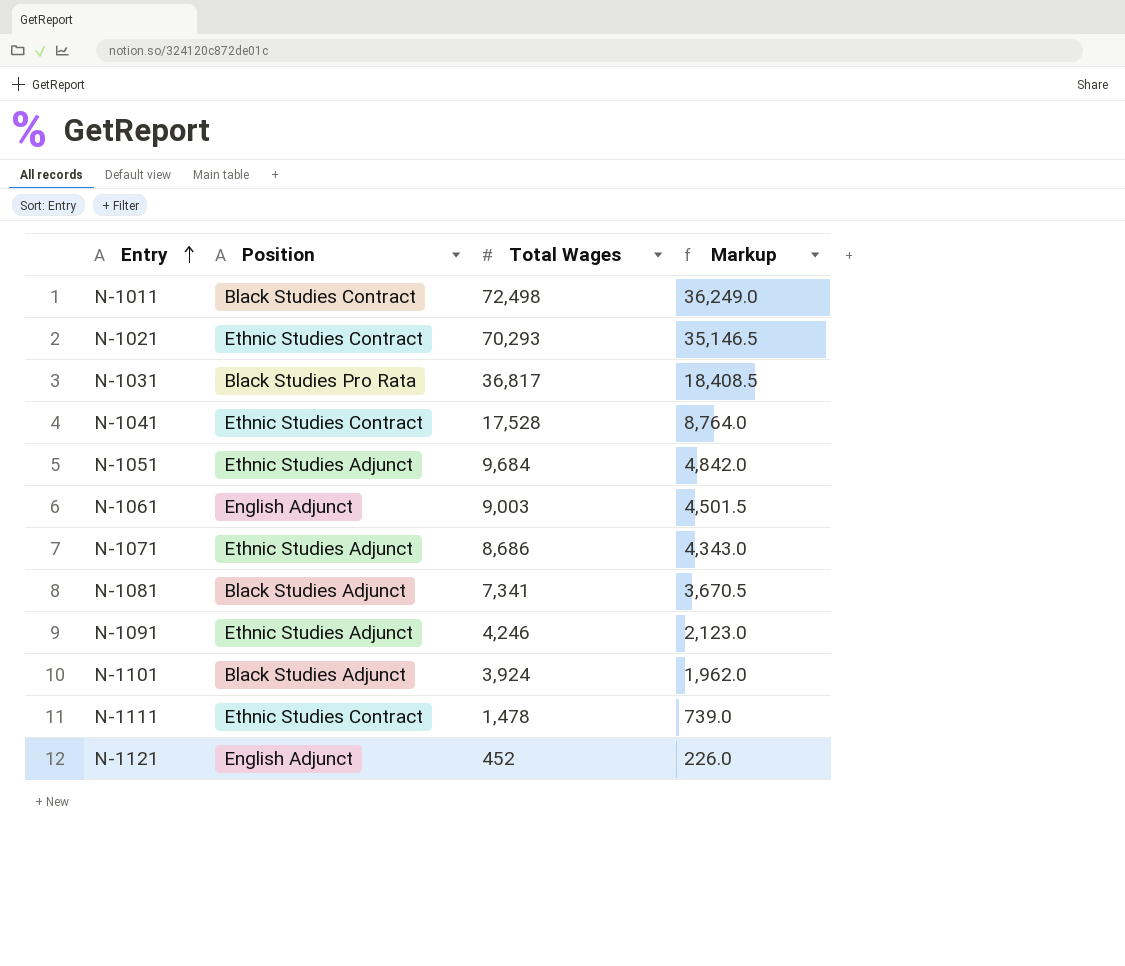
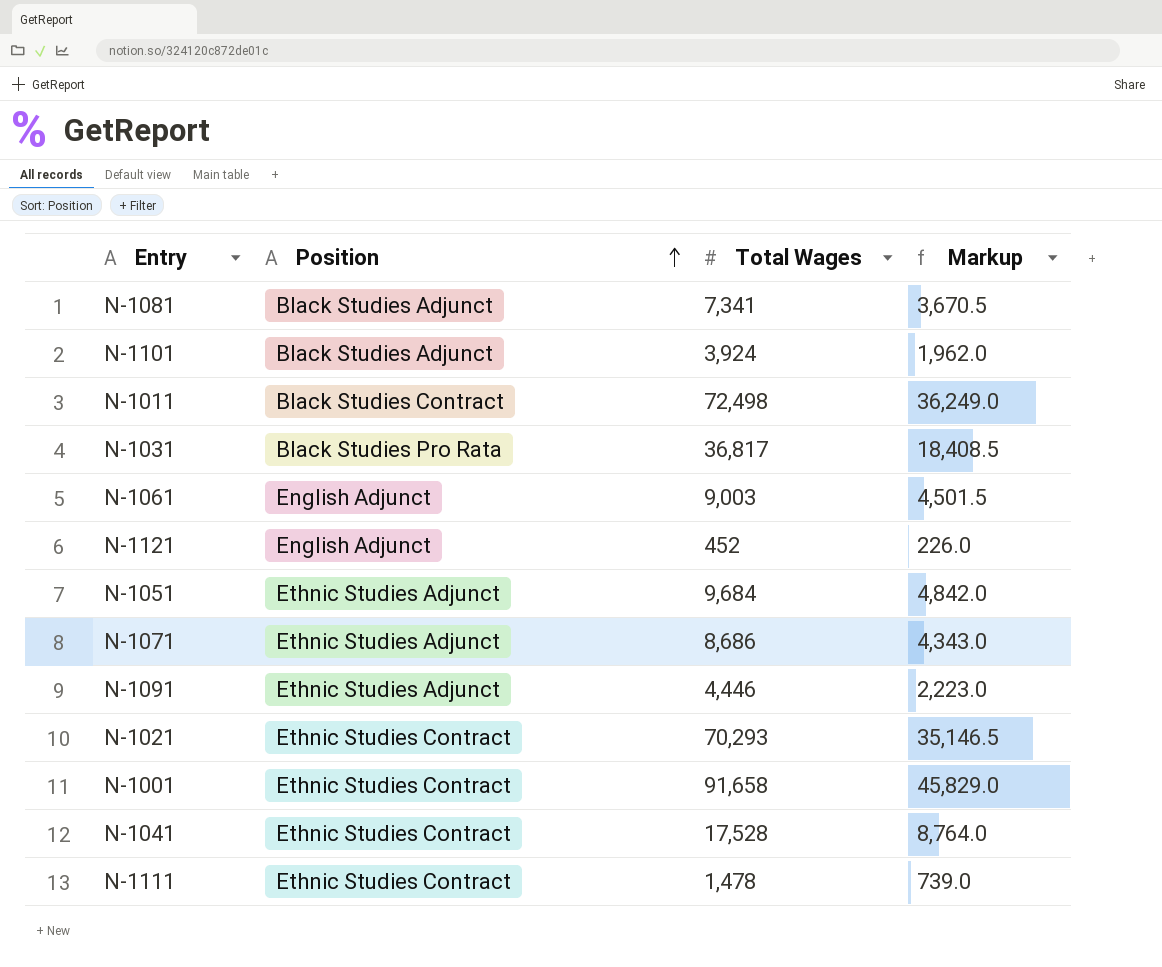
row order: Entry ascending -> Position ascending
N-1091 | Total Wages: 4,246 -> 4,446
N-1091 | Markup: 2,123.0 -> 2,223.0
row N-1001: none -> Ethnic Studies Contract | 91,658 | 45,829.0

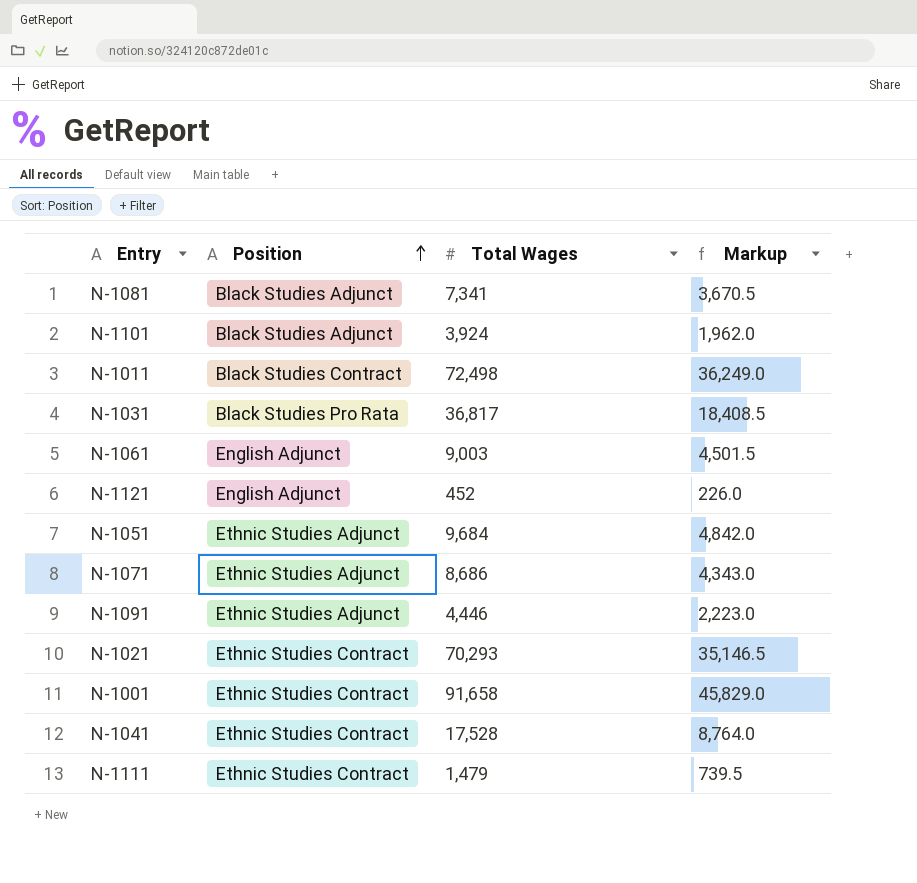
N-1111 | Total Wages: 1,478 -> 1,479
N-1111 | Markup: 739.0 -> 739.5

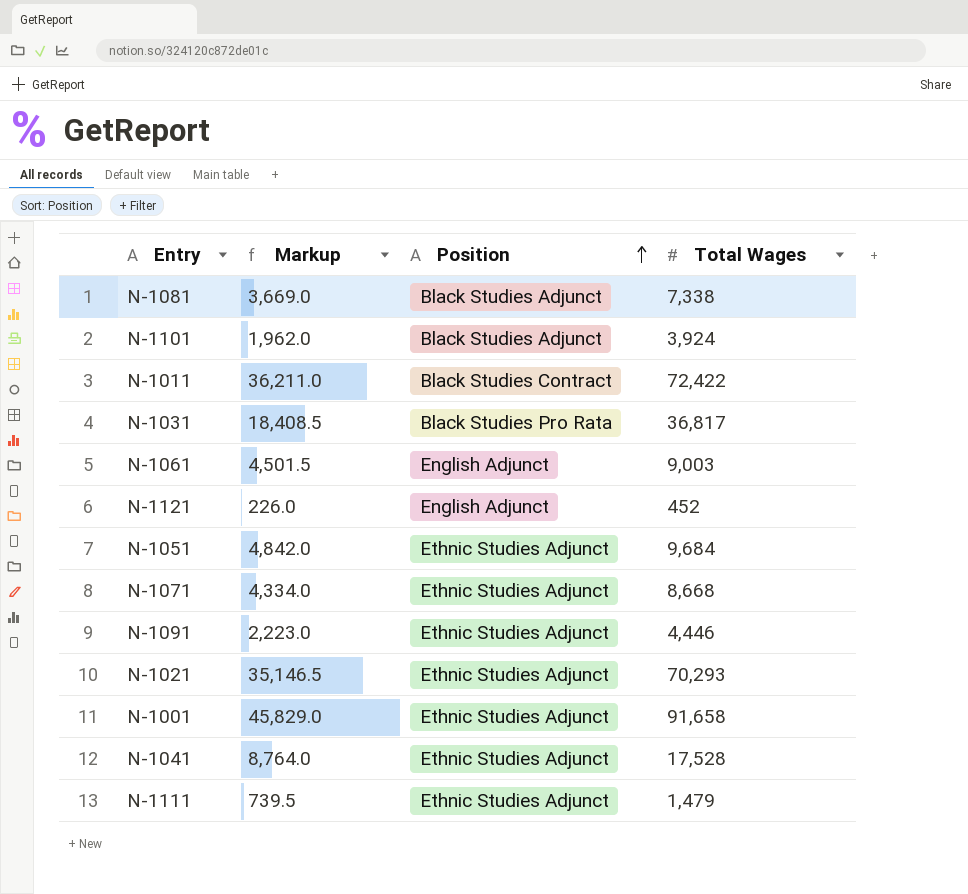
column Markup | position: 4 -> 2
N-1081 | Markup: 3,670.5 -> 3,669.0
N-1081 | Total Wages: 7,341 -> 7,338
N-1011 | Markup: 36,249.0 -> 36,211.0
N-1011 | Total Wages: 72,498 -> 72,422
N-1071 | Markup: 4,343.0 -> 4,334.0
N-1071 | Total Wages: 8,686 -> 8,668
N-1021 | Position: Ethnic Studies Contract -> Ethnic Studies Adjunct
N-1001 | Position: Ethnic Studies Contract -> Ethnic Studies Adjunct
N-1041 | Position: Ethnic Studies Contract -> Ethnic Studies Adjunct
N-1111 | Position: Ethnic Studies Contract -> Ethnic Studies Adjunct

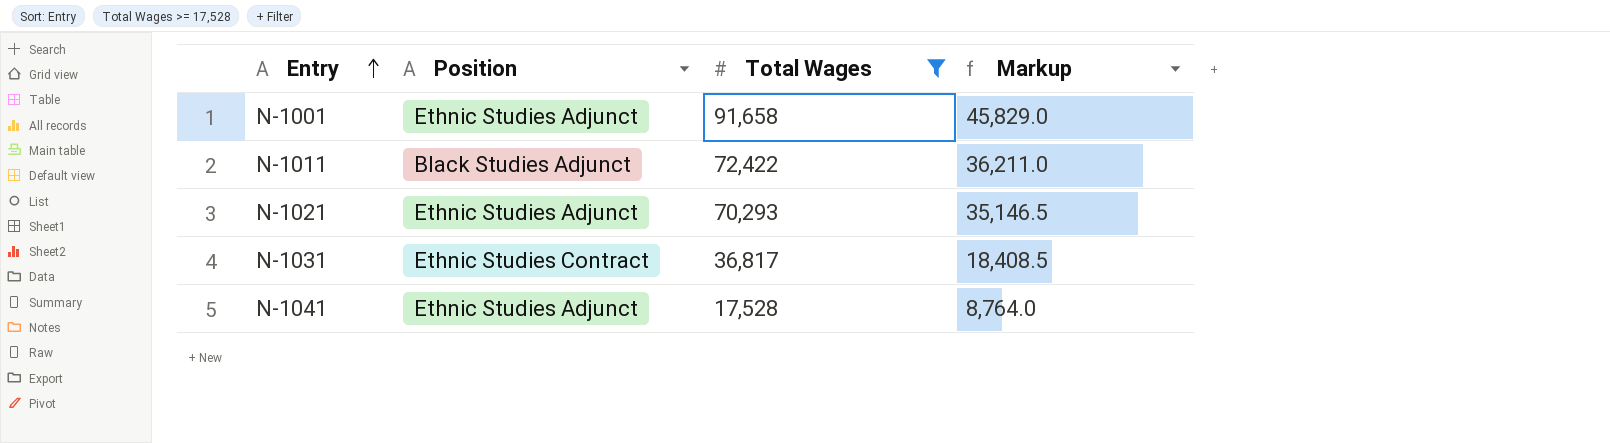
filter: none -> Total Wages >= 17,528
row order: Position ascending -> Entry ascending
column Markup | position: 2 -> 4
N-1011 | Position: Black Studies Contract -> Black Studies Adjunct
N-1031 | Position: Black Studies Pro Rata -> Ethnic Studies Contract

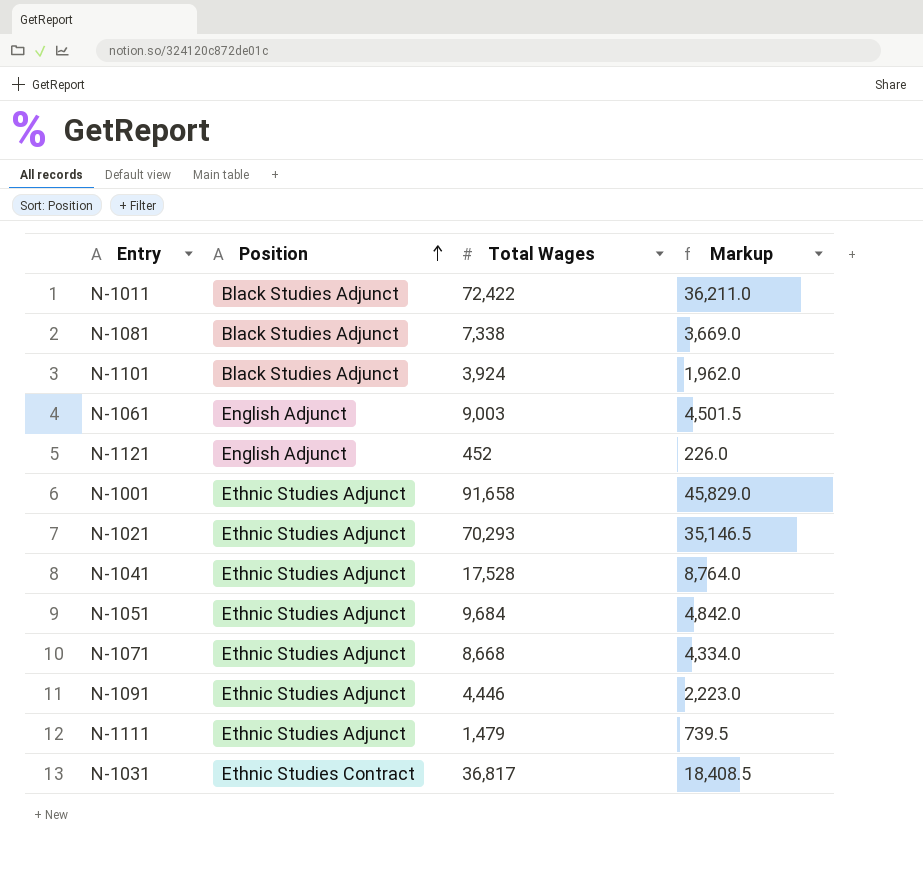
filter: Total Wages >= 17,528 -> none
row order: Entry ascending -> Position ascending

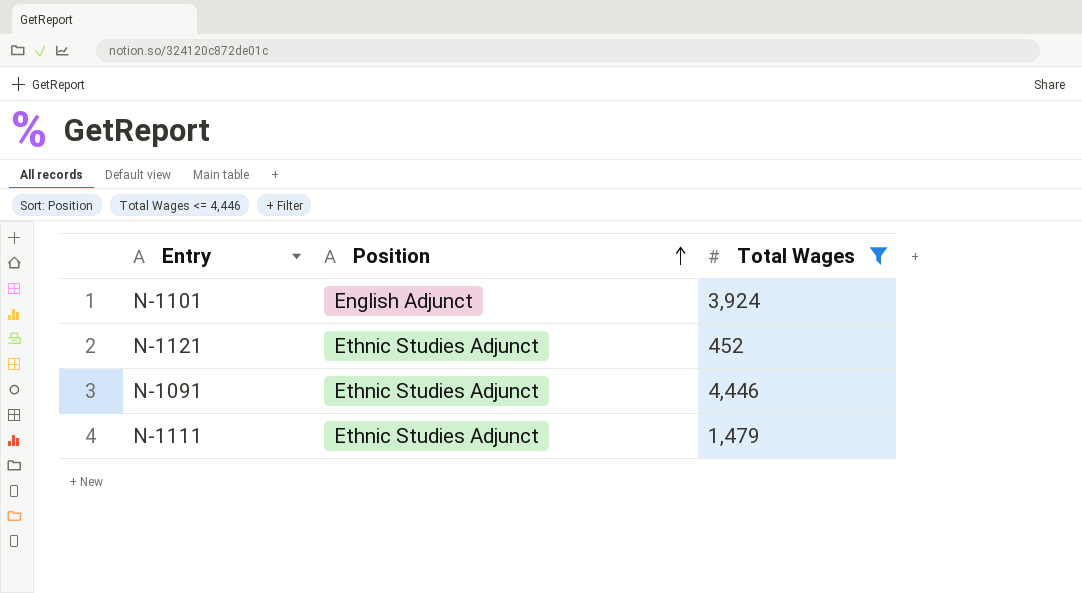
filter: none -> Total Wages <= 4,446
column Markup | formula: [Total Wages] * 0.5 -> none
N-1101 | Position: Black Studies Adjunct -> English Adjunct
N-1121 | Position: English Adjunct -> Ethnic Studies Adjunct

